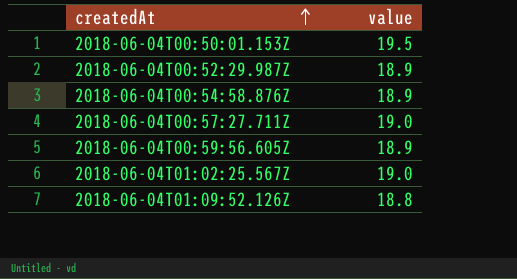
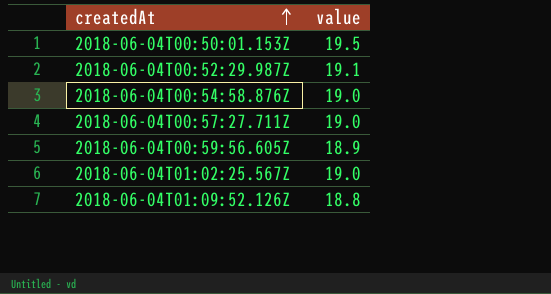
2018-06-04T00:52:29.987Z | value: 18.9 -> 19.1
2018-06-04T00:54:58.876Z | value: 18.9 -> 19.0

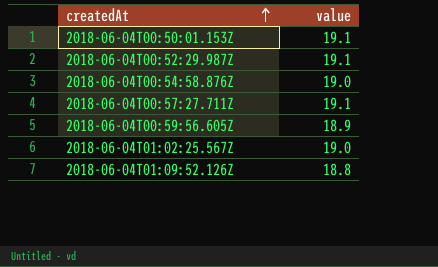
2018-06-04T00:50:01.153Z | value: 19.5 -> 19.1
2018-06-04T00:57:27.711Z | value: 19.0 -> 19.1

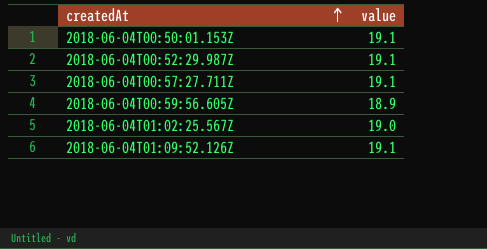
row 2018-06-04T00:54:58.876Z: 19.0 -> none
2018-06-04T01:09:52.126Z | value: 18.8 -> 19.1

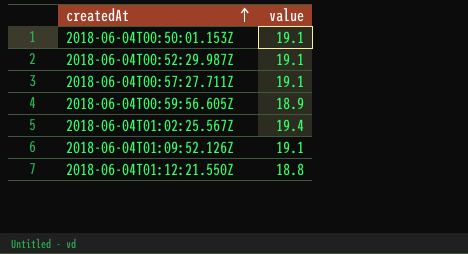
2018-06-04T01:02:25.567Z | value: 19.0 -> 19.4
row 2018-06-04T01:12:21.550Z: none -> 18.8

